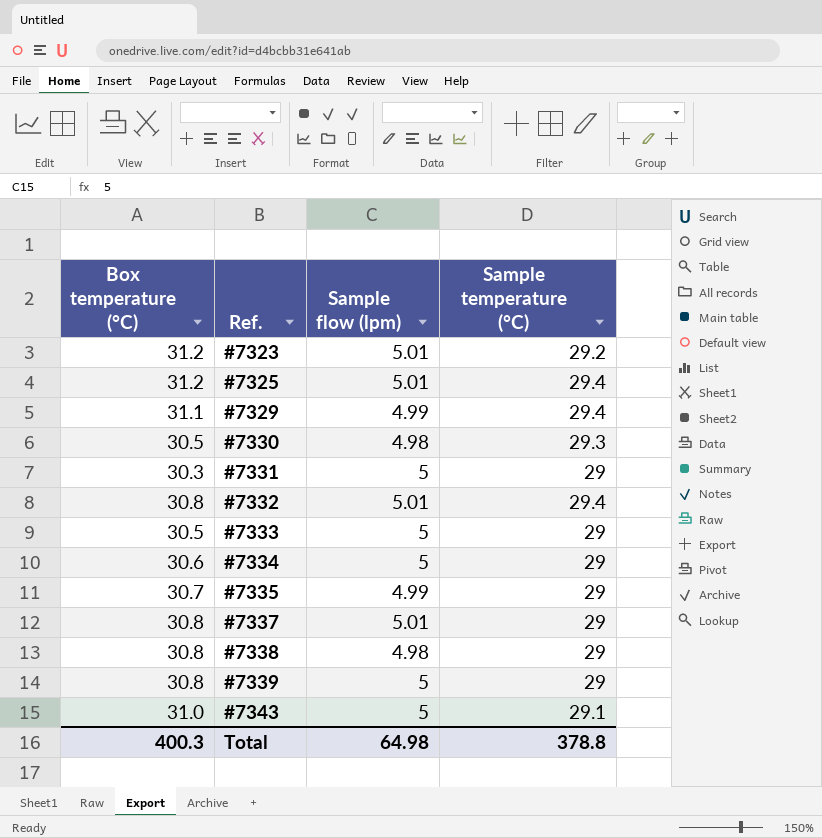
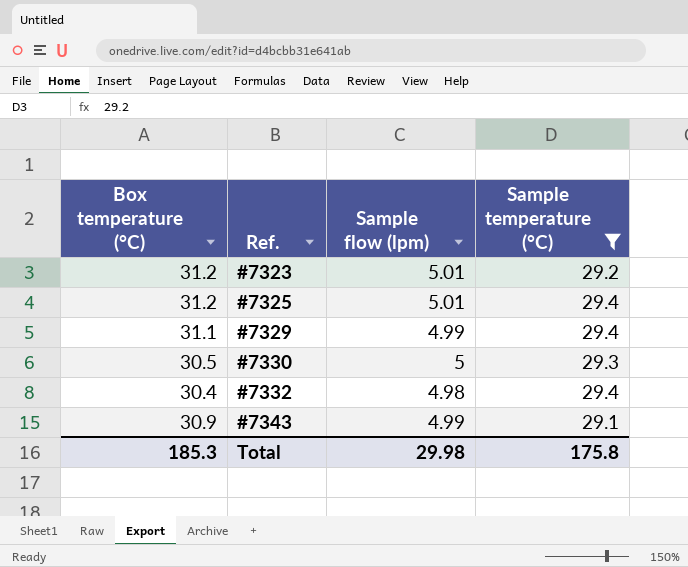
filter: none -> Sample temperature (°C) != 29
#7330 | Sample flow (lpm): 4.98 -> 5
#7332 | Box temperature (°C): 30.8 -> 30.4
#7332 | Sample flow (lpm): 5.01 -> 4.98
#7343 | Box temperature (°C): 31.0 -> 30.9
#7343 | Sample flow (lpm): 5 -> 4.99
Total | Box temperature (°C): 400.3 -> 185.3
Total | Sample flow (lpm): 64.98 -> 29.98
Total | Sample temperature (°C): 378.8 -> 175.8

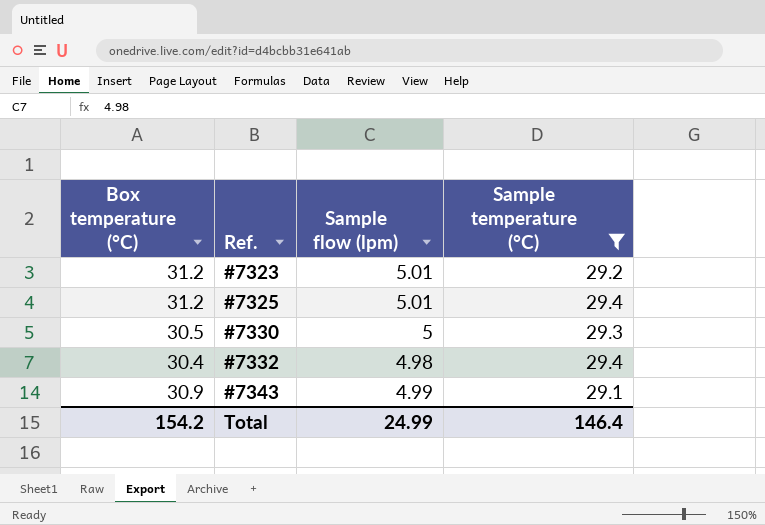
row #7329: 31.1 | 4.99 | 29.4 -> none
Total | Box temperature (°C): 185.3 -> 154.2
Total | Sample flow (lpm): 29.98 -> 24.99
Total | Sample temperature (°C): 175.8 -> 146.4

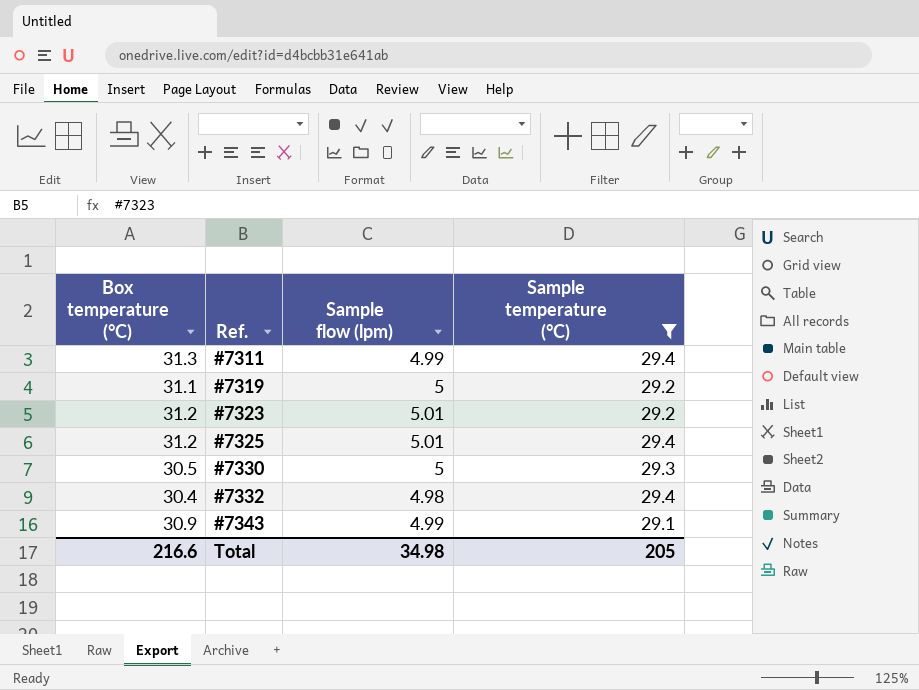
row #7311: none -> 31.3 | 4.99 | 29.4
row #7319: none -> 31.1 | 5 | 29.2
Total | Box temperature (°C): 154.2 -> 216.6
Total | Sample flow (lpm): 24.99 -> 34.98
Total | Sample temperature (°C): 146.4 -> 205

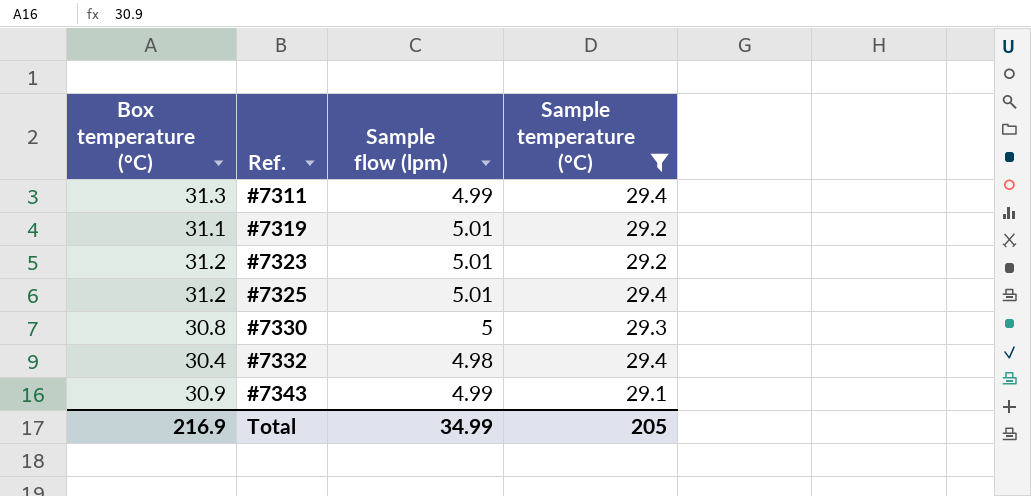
#7319 | Sample flow (lpm): 5 -> 5.01
#7330 | Box temperature (°C): 30.5 -> 30.8
Total | Box temperature (°C): 216.6 -> 216.9
Total | Sample flow (lpm): 34.98 -> 34.99

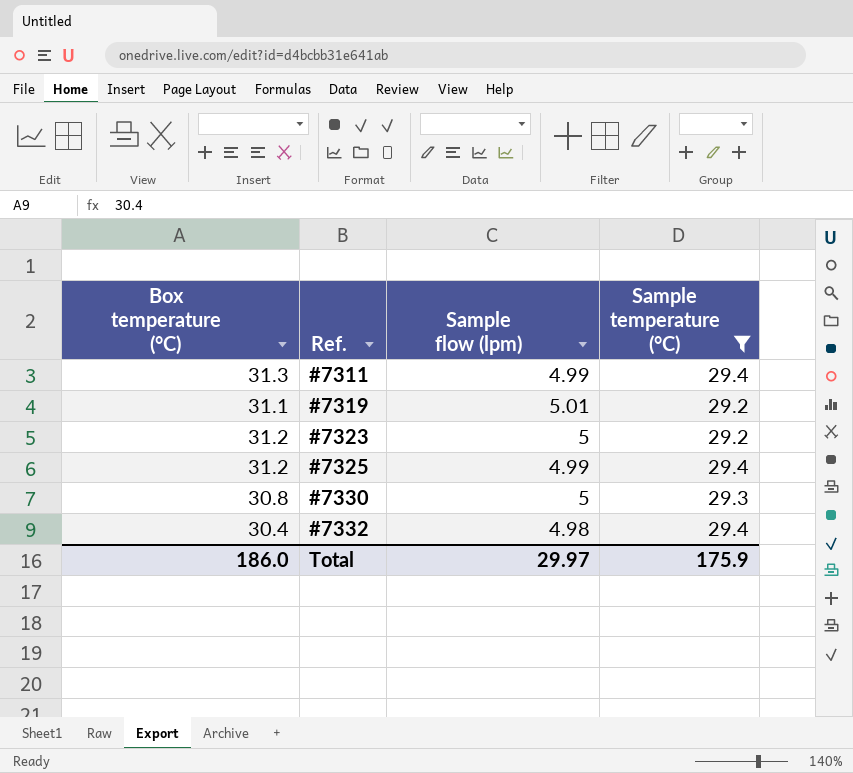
row #7343: 30.9 | 4.99 | 29.1 -> none
#7323 | Sample flow (lpm): 5.01 -> 5
#7325 | Sample flow (lpm): 5.01 -> 4.99
Total | Box temperature (°C): 216.9 -> 186.0
Total | Sample flow (lpm): 34.99 -> 29.97
Total | Sample temperature (°C): 205 -> 175.9

